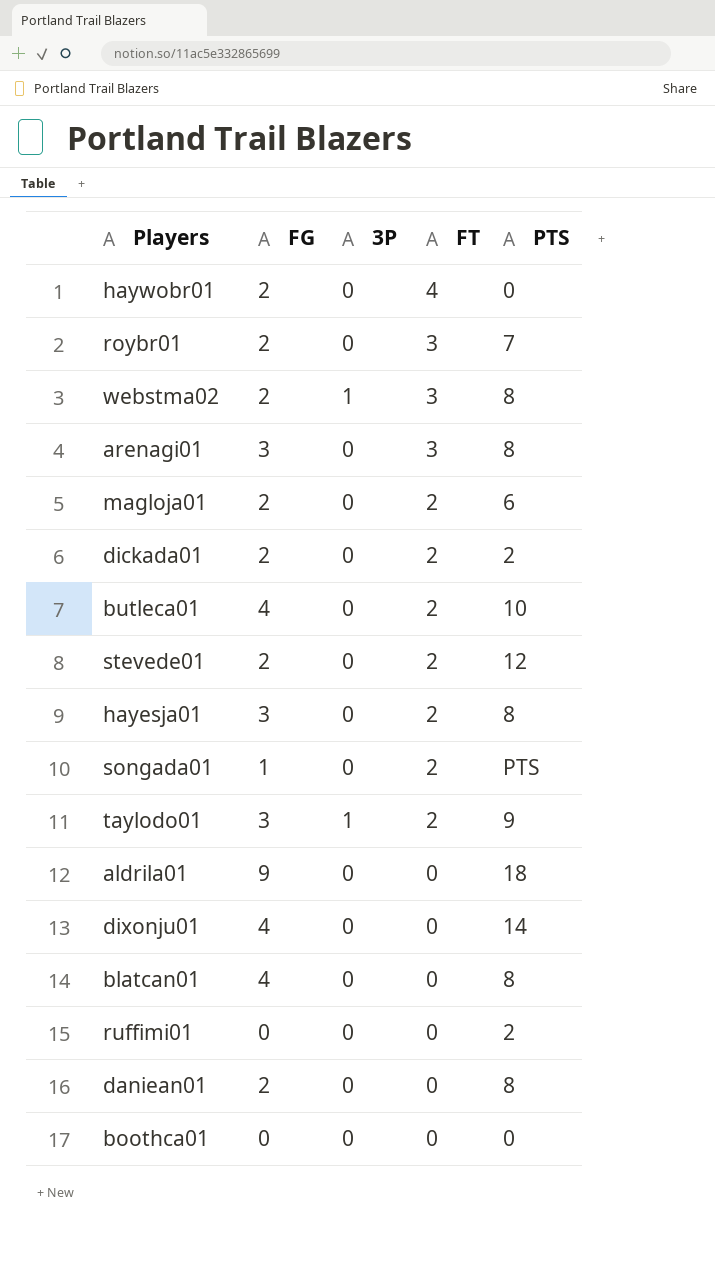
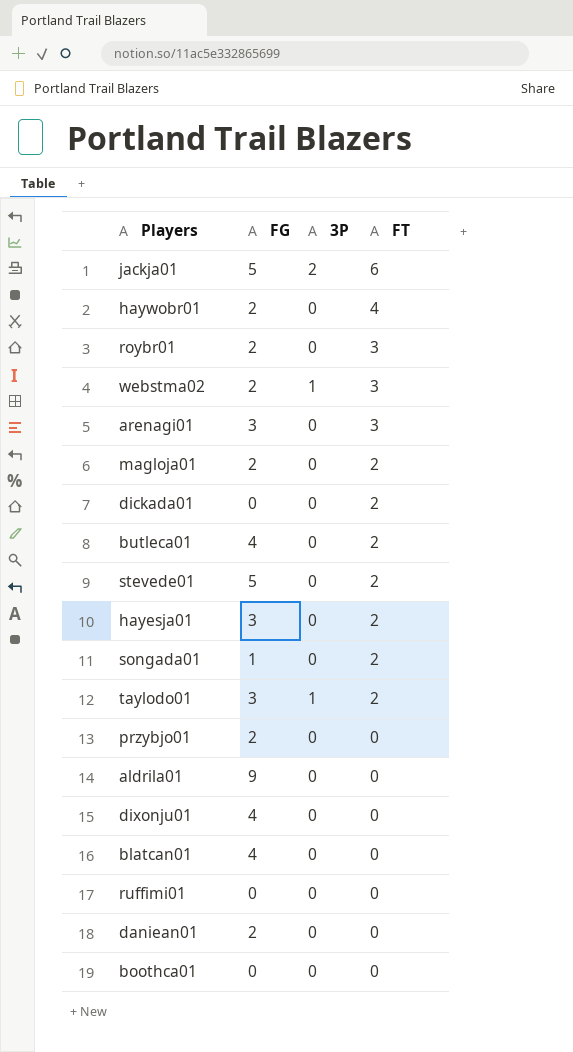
column PTS | position: 5 -> none
row jackja01: none -> 5 | 2 | 6
dickada01 | FG: 2 -> 0
stevede01 | FG: 2 -> 5
row przybjo01: none -> 2 | 0 | 0

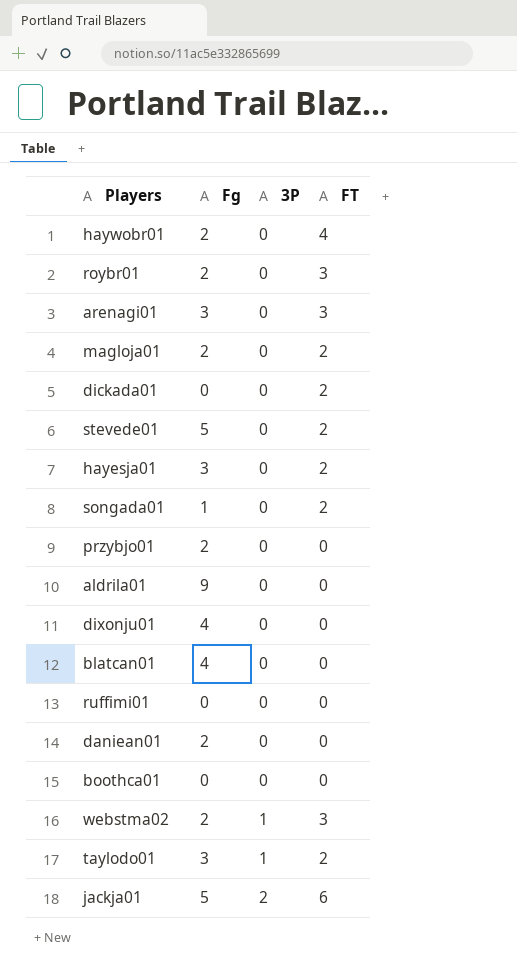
row order: FT descending -> 3P ascending
column name: FG -> Fg
row butleca01: 4 | 0 | 2 -> none

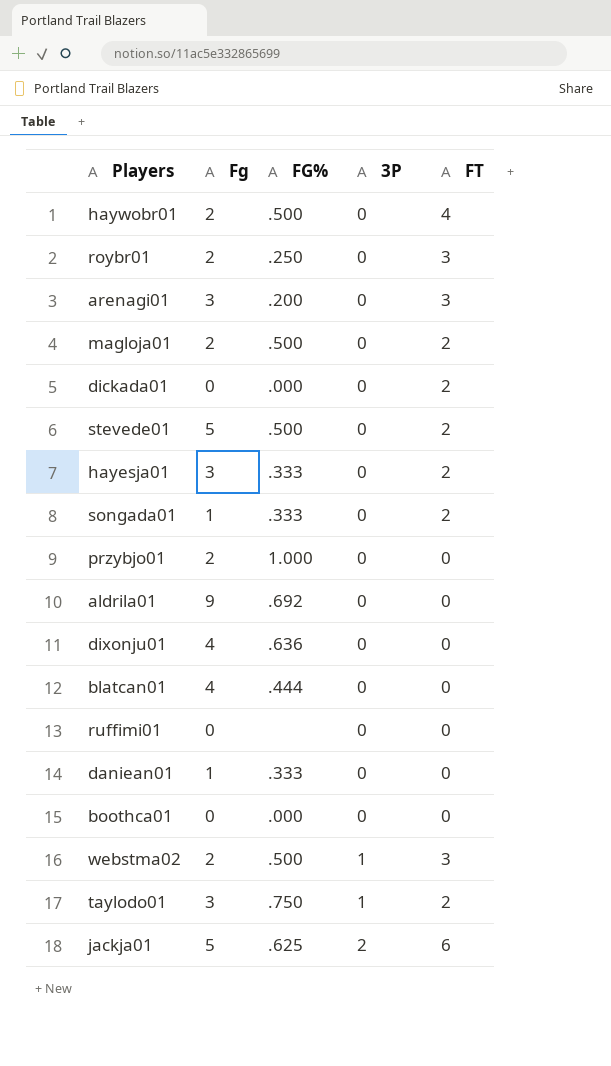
column FG% | position: none -> 3
daniean01 | Fg: 2 -> 1

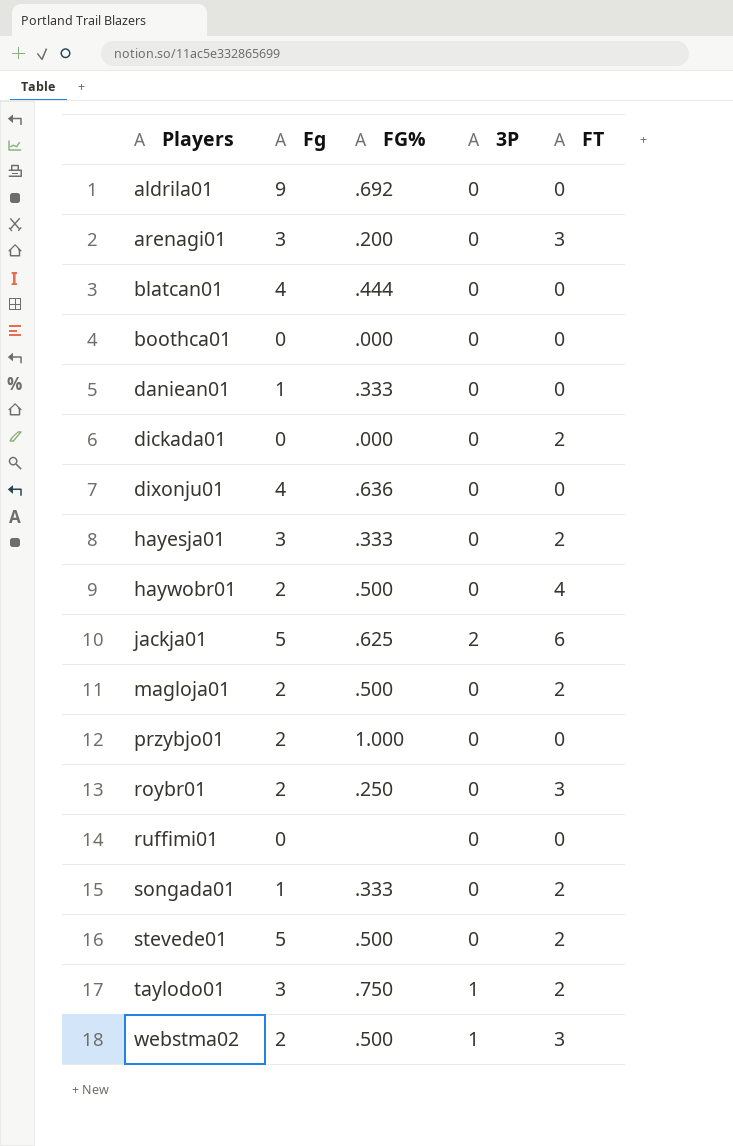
row order: 3P ascending -> Players ascending

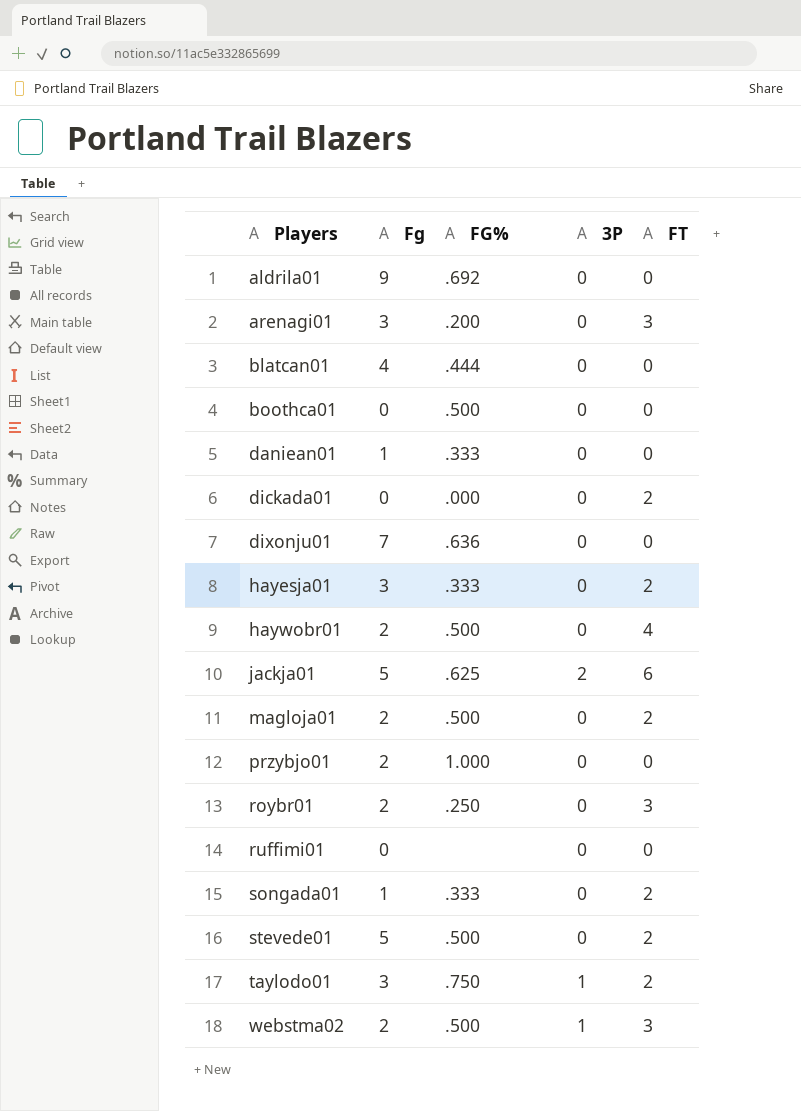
boothca01 | FG%: .000 -> .500
dixonju01 | Fg: 4 -> 7

